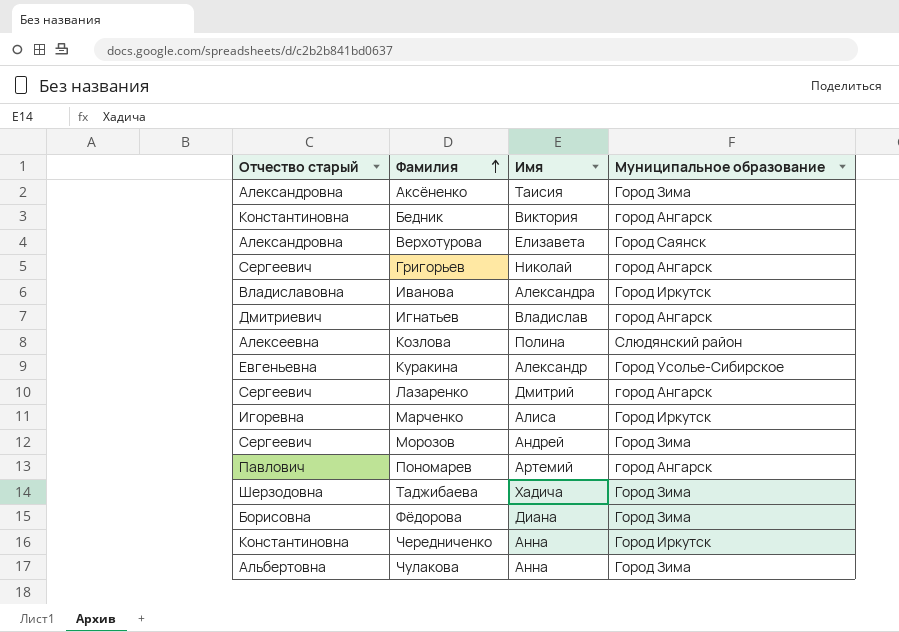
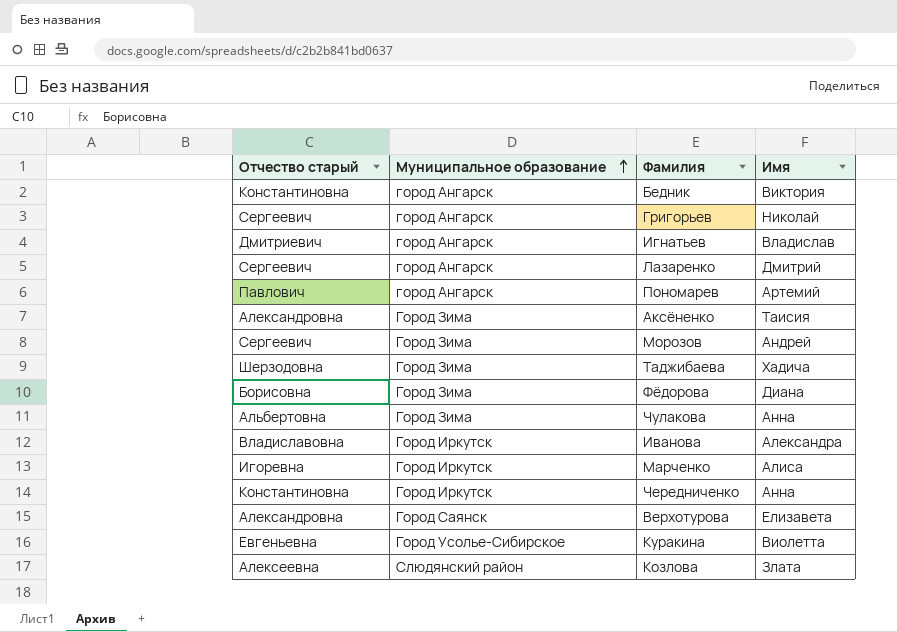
row order: Фамилия ascending -> Муниципальное образование ascending
column Муниципальное образование | position: 4 -> 2
Куракина | Имя: Александр -> Виолетта
Козлова | Имя: Полина -> Злата

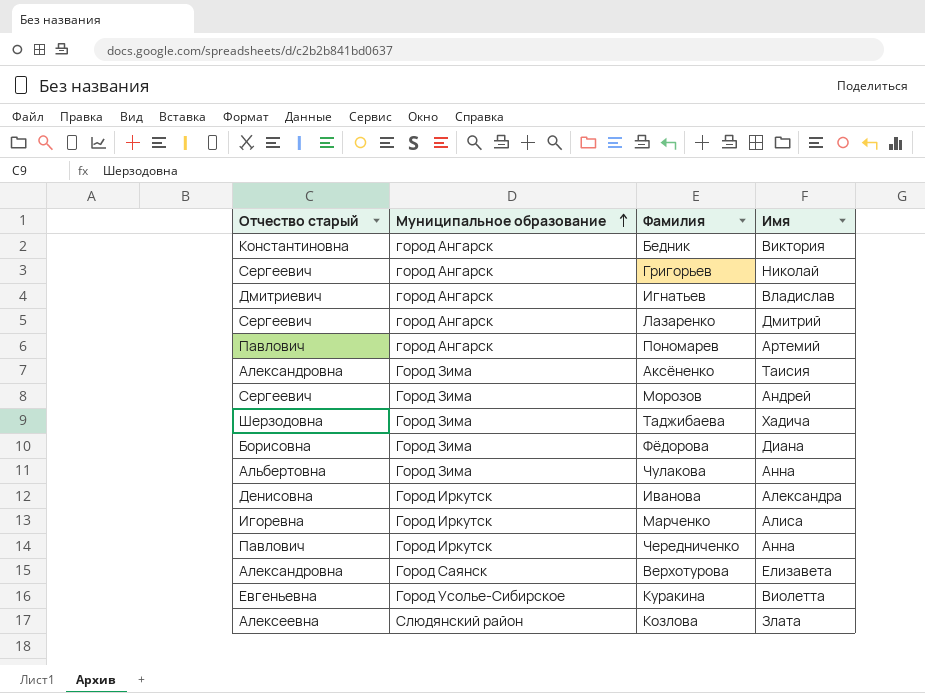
Иванова | Отчество старый: Владиславовна -> Денисовна
Чередниченко | Отчество старый: Константиновна -> Павлович

